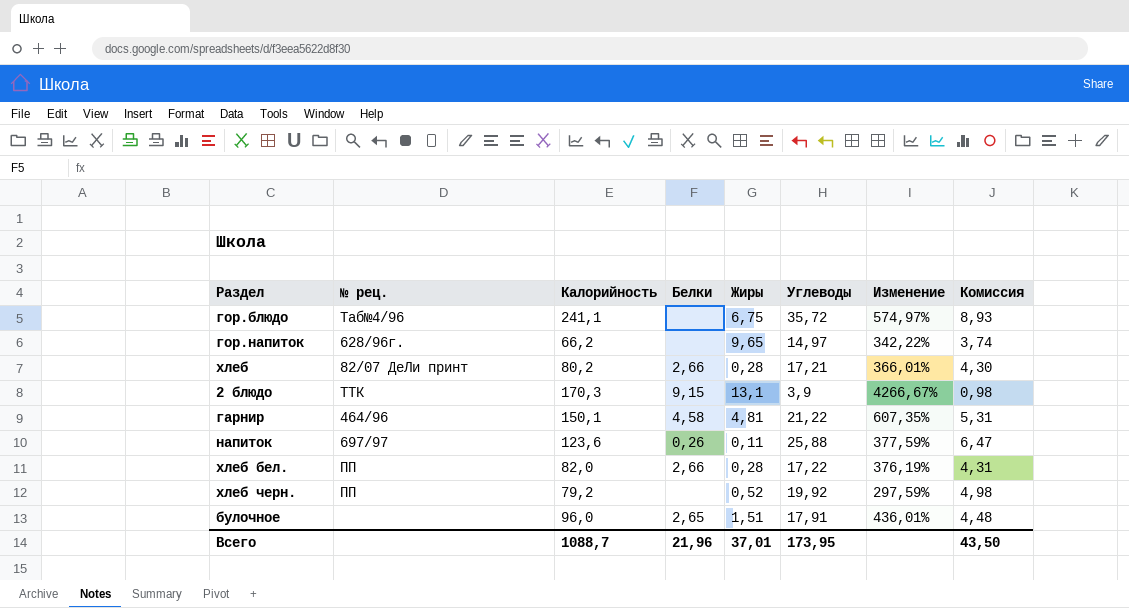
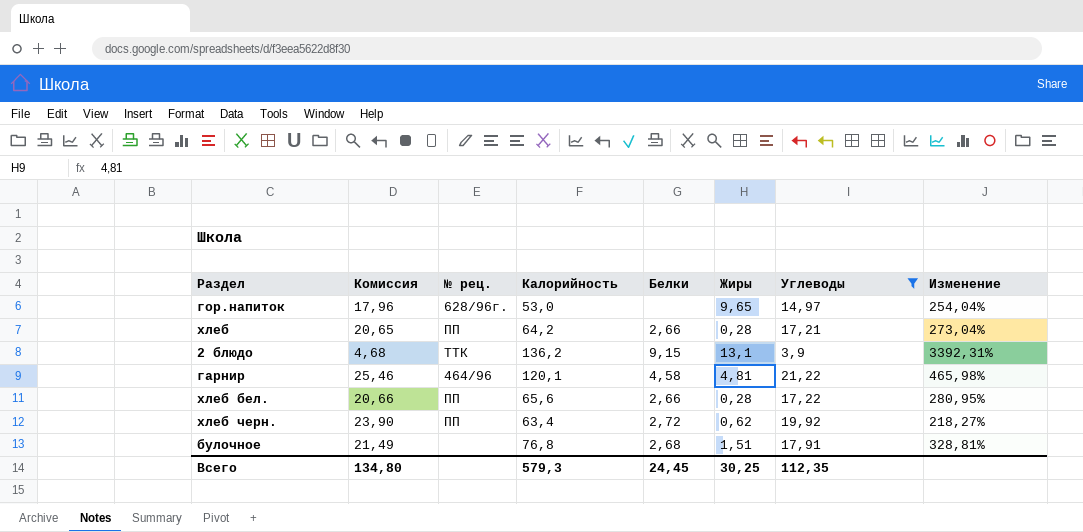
filter: none -> Углеводы <= 21,22
column Комиссия | formula: [Углеводы] * 0,25 -> [Углеводы] * 1,2
column Комиссия | position: 8 -> 2
гор.напиток | Калорийность: 66,2 -> 53,0
гор.напиток | Изменение: 342,22% -> 254,04%
хлеб | № рец.: 82/07 ДеЛи принт -> ПП
хлеб | Калорийность: 80,2 -> 64,2
хлеб | Изменение: 366,01% -> 273,04%
2 блюдо | Калорийность: 170,3 -> 136,2
2 блюдо | Изменение: 4266,67% -> 3392,31%
гарнир | Калорийность: 150,1 -> 120,1
гарнир | Изменение: 607,35% -> 465,98%
хлеб бел. | Калорийность: 82,0 -> 65,6
хлеб бел. | Изменение: 376,19% -> 280,95%
хлеб черн. | Калорийность: 79,2 -> 63,4
хлеб черн. | Белки: none -> 2,72
хлеб черн. | Жиры: 0,52 -> 0,62
хлеб черн. | Изменение: 297,59% -> 218,27%
булочное | Калорийность: 96,0 -> 76,8
булочное | Белки: 2,65 -> 2,68
булочное | Изменение: 436,01% -> 328,81%
Всего | Комиссия: 43,50 -> 134,80
Всего | Калорийность: 1088,7 -> 579,3
Всего | Белки: 21,96 -> 24,45
Всего | Жиры: 37,01 -> 30,25
Всего | Углеводы: 173,95 -> 112,35

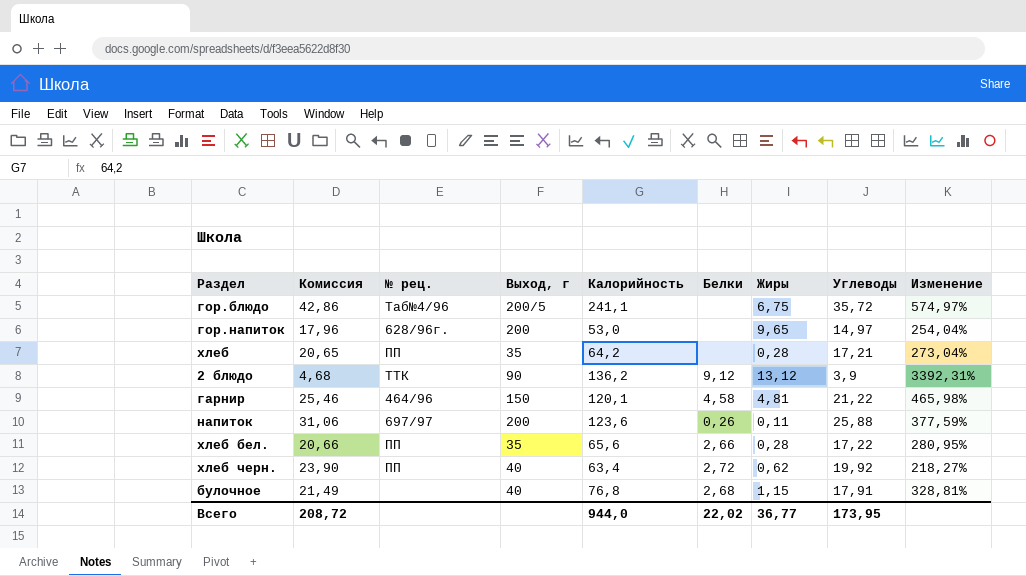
filter: Углеводы <= 21,22 -> none
column Выход, г | position: none -> 4
хлеб | Белки: 2,66 -> none
2 блюдо | Белки: 9,15 -> 9,12
2 блюдо | Жиры: 13,1 -> 13,12
булочное | Жиры: 1,51 -> 1,15
Всего | Комиссия: 134,80 -> 208,72
Всего | Калорийность: 579,3 -> 944,0
Всего | Белки: 24,45 -> 22,02
Всего | Жиры: 30,25 -> 36,77
Всего | Углеводы: 112,35 -> 173,95

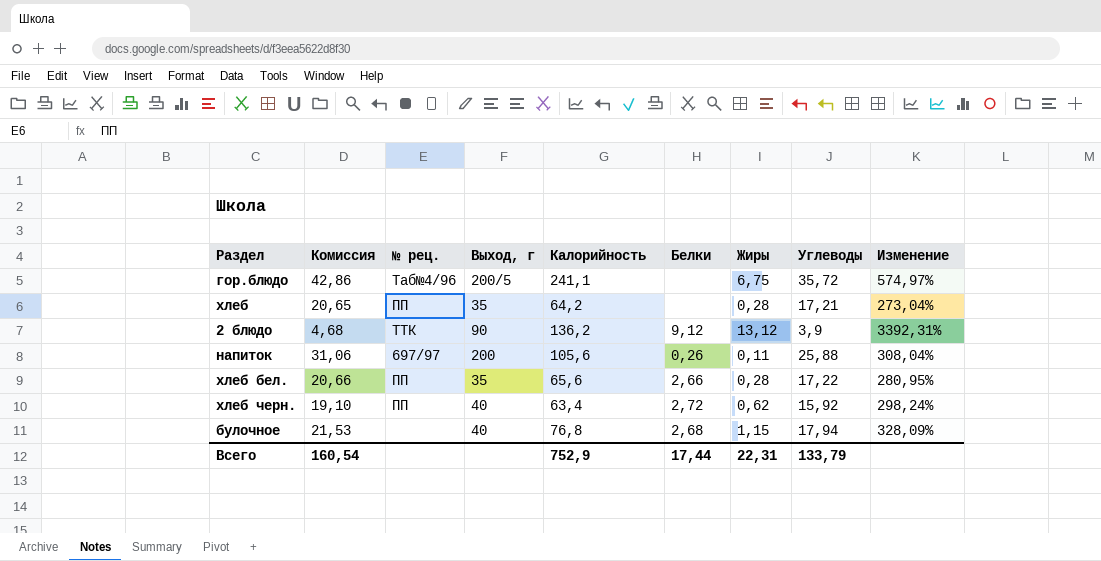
row гор.напиток: 17,96 | 628/96г. | 200 | 53,0 | none | 9,65 | 14,97 | 254,04% -> none
row гарнир: 25,46 | 464/96 | 150 | 120,1 | 4,58 | 4,81 | 21,22 | 465,98% -> none
напиток | Калорийность: 123,6 -> 105,6
напиток | Изменение: 377,59% -> 308,04%
хлеб черн. | Комиссия: 23,90 -> 19,10
хлеб черн. | Углеводы: 19,92 -> 15,92
хлеб черн. | Изменение: 218,27% -> 298,24%
булочное | Комиссия: 21,49 -> 21,53
булочное | Углеводы: 17,91 -> 17,94
булочное | Изменение: 328,81% -> 328,09%
Всего | Комиссия: 208,72 -> 160,54
Всего | Калорийность: 944,0 -> 752,9
Всего | Белки: 22,02 -> 17,44
Всего | Жиры: 36,77 -> 22,31
Всего | Углеводы: 173,95 -> 133,79

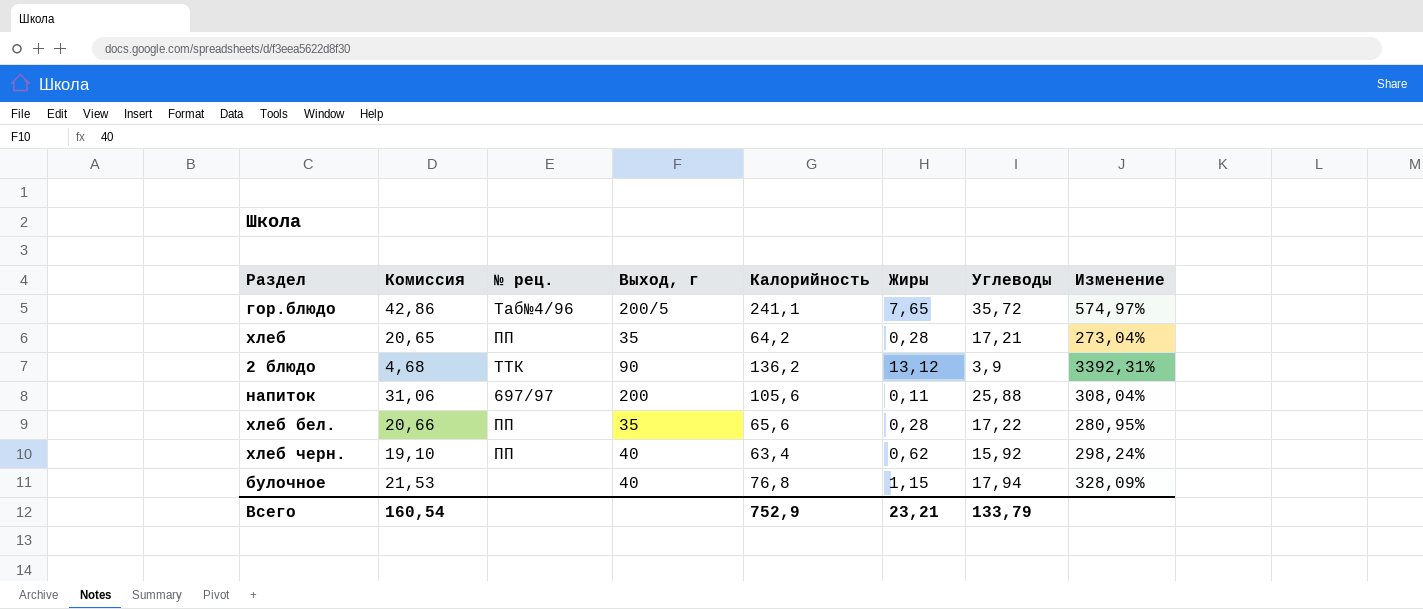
column Белки | position: 6 -> none
гор.блюдо | Жиры: 6,75 -> 7,65
Всего | Жиры: 22,31 -> 23,21

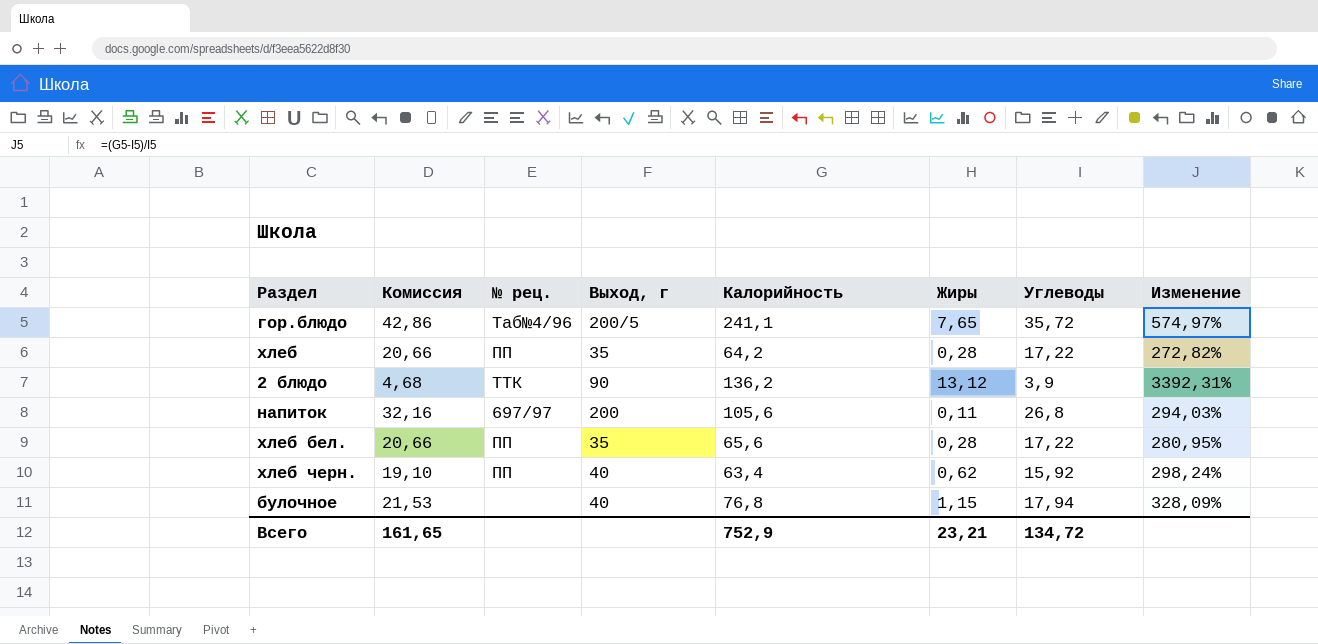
хлеб | Комиссия: 20,65 -> 20,66
хлеб | Углеводы: 17,21 -> 17,22
хлеб | Изменение: 273,04% -> 272,82%
напиток | Комиссия: 31,06 -> 32,16
напиток | Углеводы: 25,88 -> 26,8
напиток | Изменение: 308,04% -> 294,03%
Всего | Комиссия: 160,54 -> 161,65
Всего | Углеводы: 133,79 -> 134,72

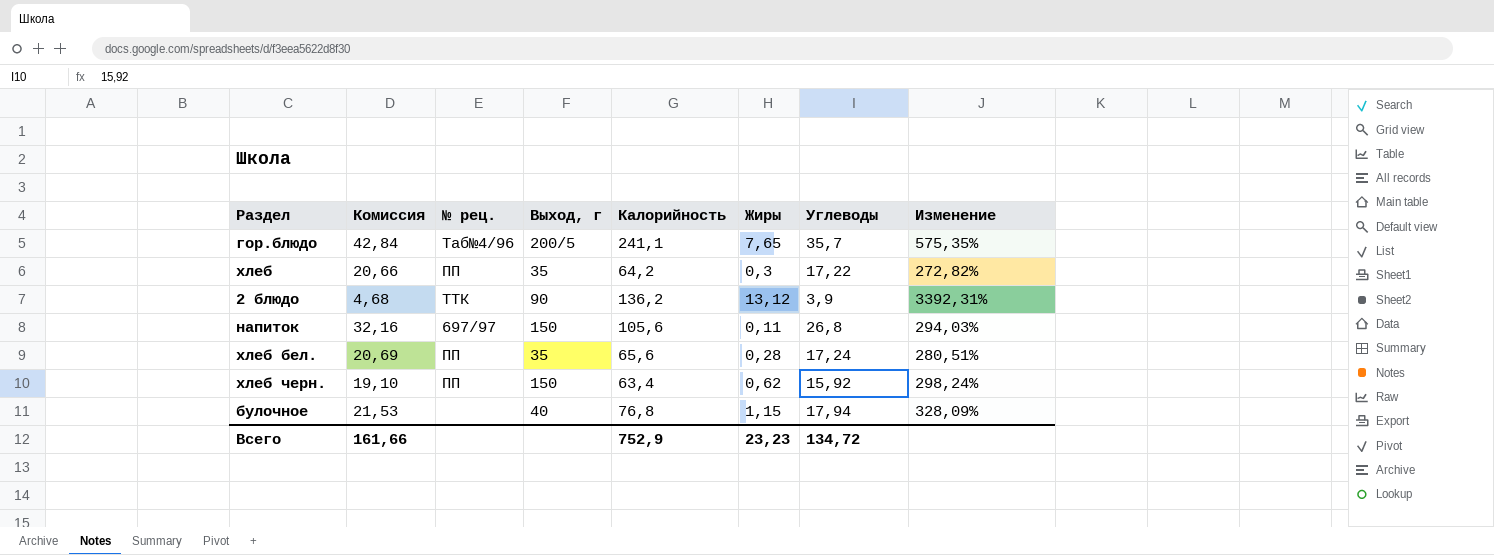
гор.блюдо | Комиссия: 42,86 -> 42,84
гор.блюдо | Углеводы: 35,72 -> 35,7
гор.блюдо | Изменение: 574,97% -> 575,35%
хлеб | Жиры: 0,28 -> 0,3
напиток | Выход, г: 200 -> 150
хлеб бел. | Комиссия: 20,66 -> 20,69
хлеб бел. | Углеводы: 17,22 -> 17,24
хлеб бел. | Изменение: 280,95% -> 280,51%
хлеб черн. | Выход, г: 40 -> 150
Всего | Комиссия: 161,65 -> 161,66
Всего | Жиры: 23,21 -> 23,23

